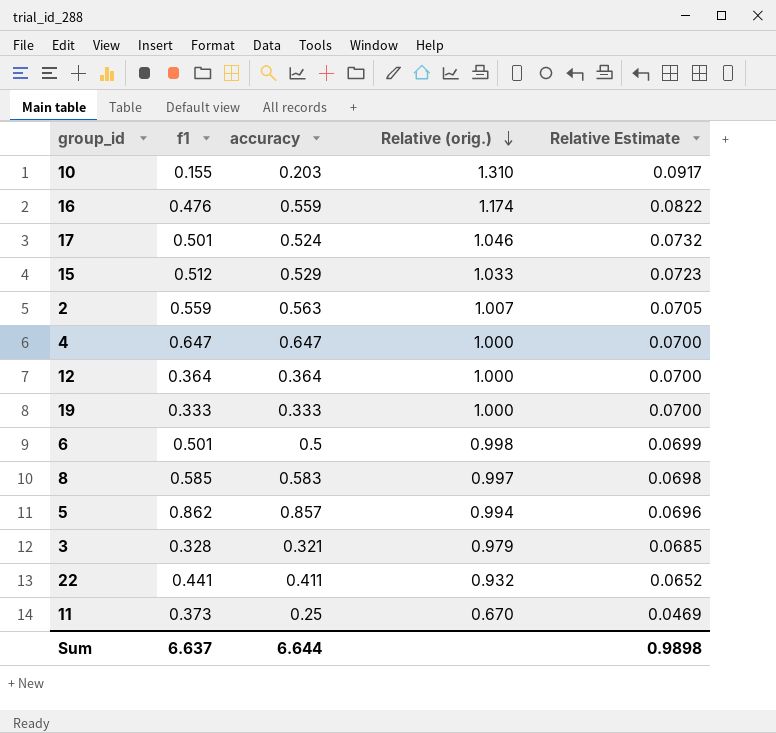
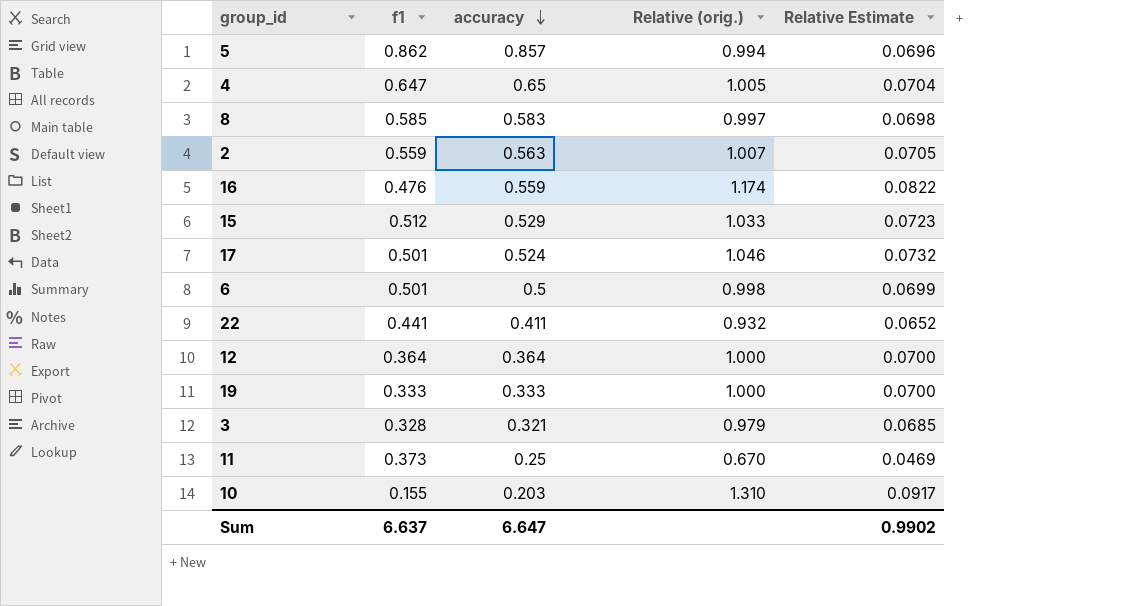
row order: Relative (orig.) descending -> accuracy descending
4 | accuracy: 0.647 -> 0.65
4 | Relative (orig.): 1.000 -> 1.005
4 | Relative Estimate: 0.0700 -> 0.0704
Sum | accuracy: 6.644 -> 6.647
Sum | Relative Estimate: 0.9898 -> 0.9902

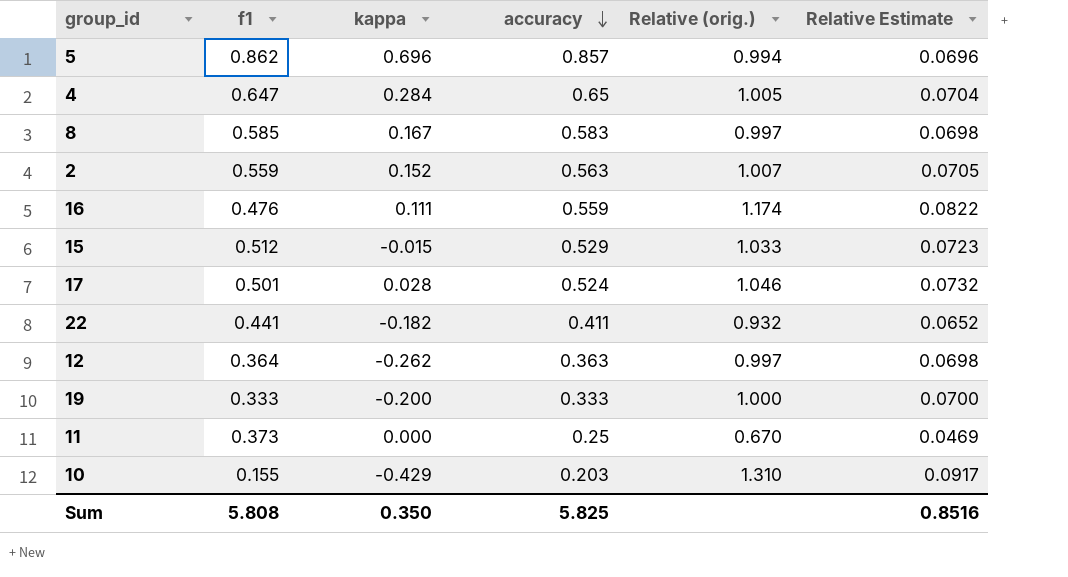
column kappa | position: none -> 3
row 6: 0.501 | 0.5 | 0.998 | 0.0699 -> none
row 3: 0.328 | 0.321 | 0.979 | 0.0685 -> none
12 | accuracy: 0.364 -> 0.363
12 | Relative (orig.): 1.000 -> 0.997
12 | Relative Estimate: 0.0700 -> 0.0698
Sum | f1: 6.637 -> 5.808
Sum | accuracy: 6.647 -> 5.825
Sum | Relative Estimate: 0.9902 -> 0.8516

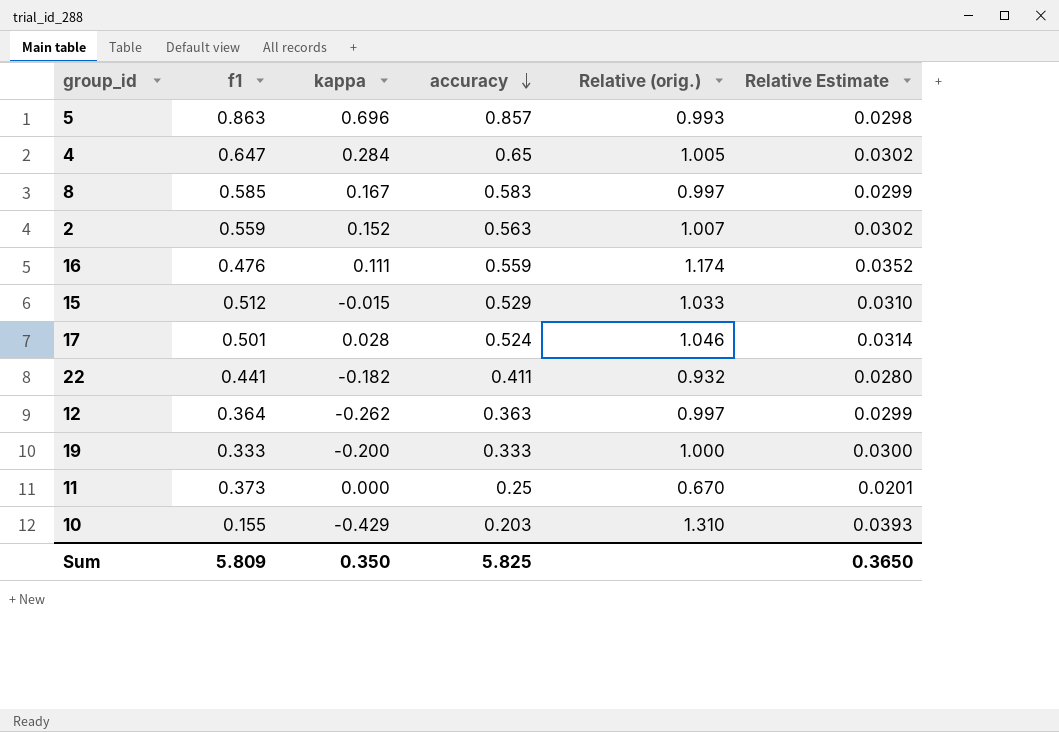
column Relative Estimate | formula: [Relative (orig.)] * 0.07 -> [Relative (orig.)] * 0.03
5 | f1: 0.862 -> 0.863
5 | Relative (orig.): 0.994 -> 0.993
Sum | f1: 5.808 -> 5.809
Sum | Relative Estimate: 0.8516 -> 0.3650

